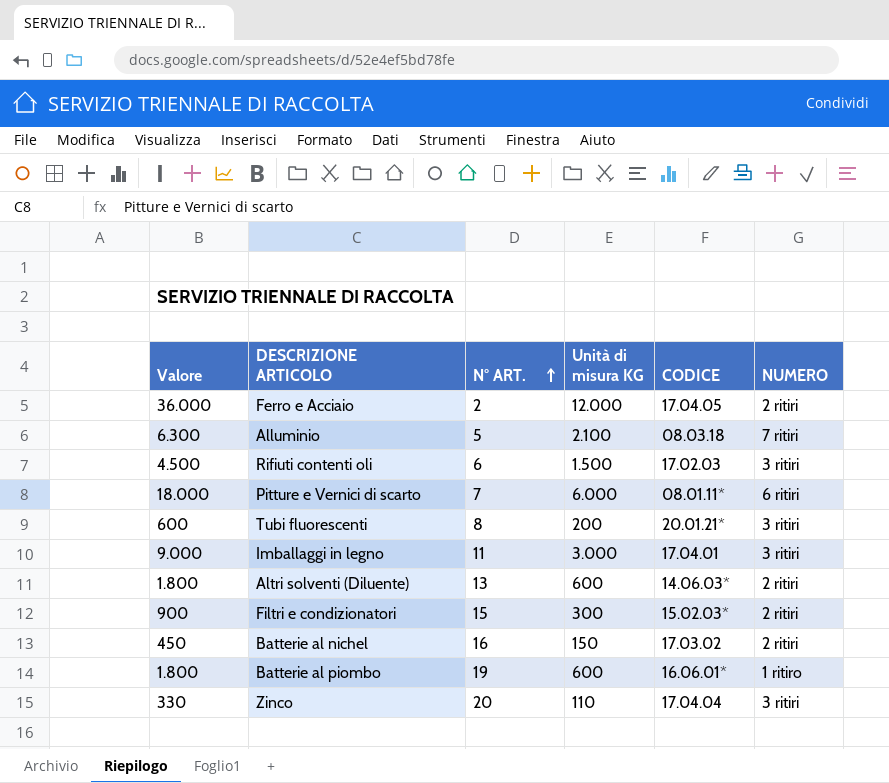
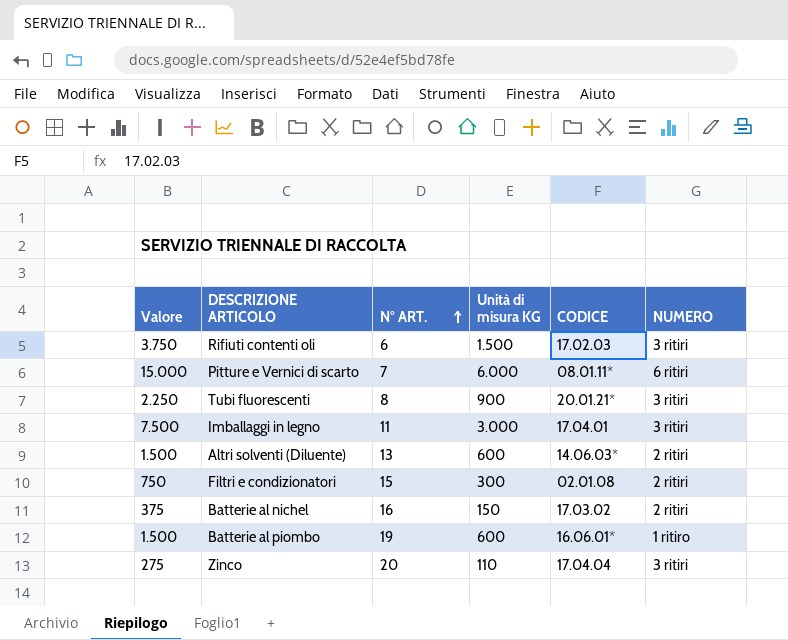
column Valore | formula: [Unità di misura KG] * 3 -> [Unità di misura KG] * 2,5
row Ferro e Acciaio: 36.000 | 2 | 12.000 | 17.04.05 | 2 ritiri -> none
row Alluminio: 6.300 | 5 | 2.100 | 08.03.18 | 7 ritiri -> none
Tubi fluorescenti | Unità di misura KG: 200 -> 900
Filtri e condizionatori | CODICE: 15.02.03* -> 02.01.08

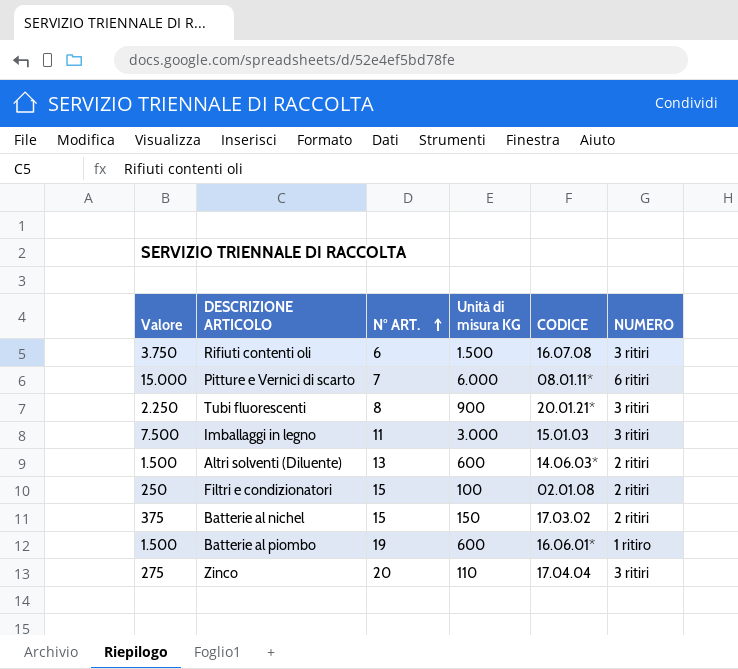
Rifiuti contenti oli | CODICE: 17.02.03 -> 16.07.08
Imballaggi in legno | CODICE: 17.04.01 -> 15.01.03
Filtri e condizionatori | Valore: 750 -> 250
Filtri e condizionatori | Unità di misura KG: 300 -> 100
Batterie al nichel | N° ART.: 16 -> 15

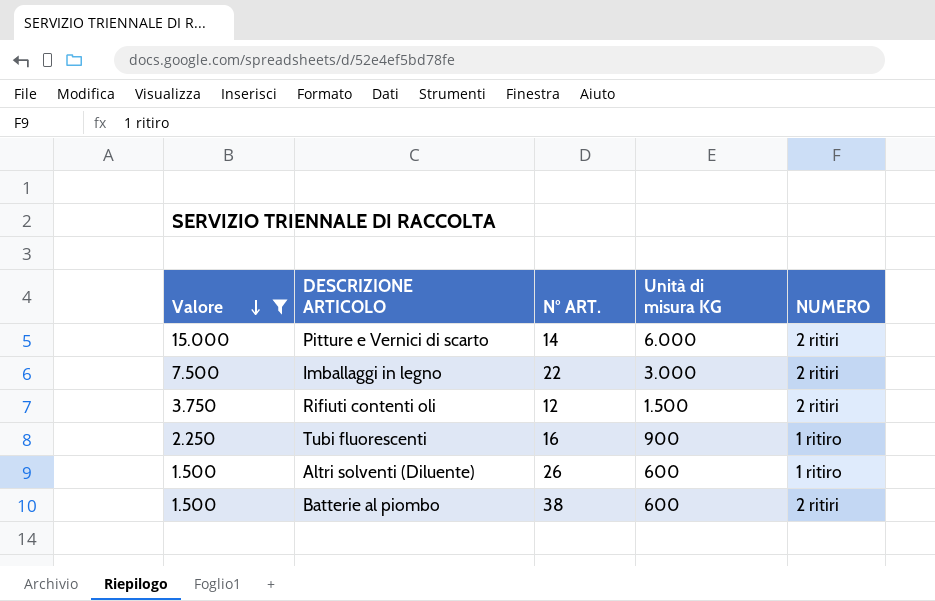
filter: none -> Valore >= 1.500
row order: N° ART. ascending -> Valore descending
column CODICE | position: 5 -> none
Pitture e Vernici di scarto | N° ART.: 7 -> 14
Pitture e Vernici di scarto | NUMERO: 6 ritiri -> 2 ritiri
Imballaggi in legno | N° ART.: 11 -> 22
Imballaggi in legno | NUMERO: 3 ritiri -> 2 ritiri
Rifiuti contenti oli | N° ART.: 6 -> 12
Rifiuti contenti oli | NUMERO: 3 ritiri -> 2 ritiri
Tubi fluorescenti | N° ART.: 8 -> 16
Tubi fluorescenti | NUMERO: 3 ritiri -> 1 ritiro
Altri solventi (Diluente) | N° ART.: 13 -> 26
Altri solventi (Diluente) | NUMERO: 2 ritiri -> 1 ritiro
Batterie al piombo | N° ART.: 19 -> 38
Batterie al piombo | NUMERO: 1 ritiro -> 2 ritiri

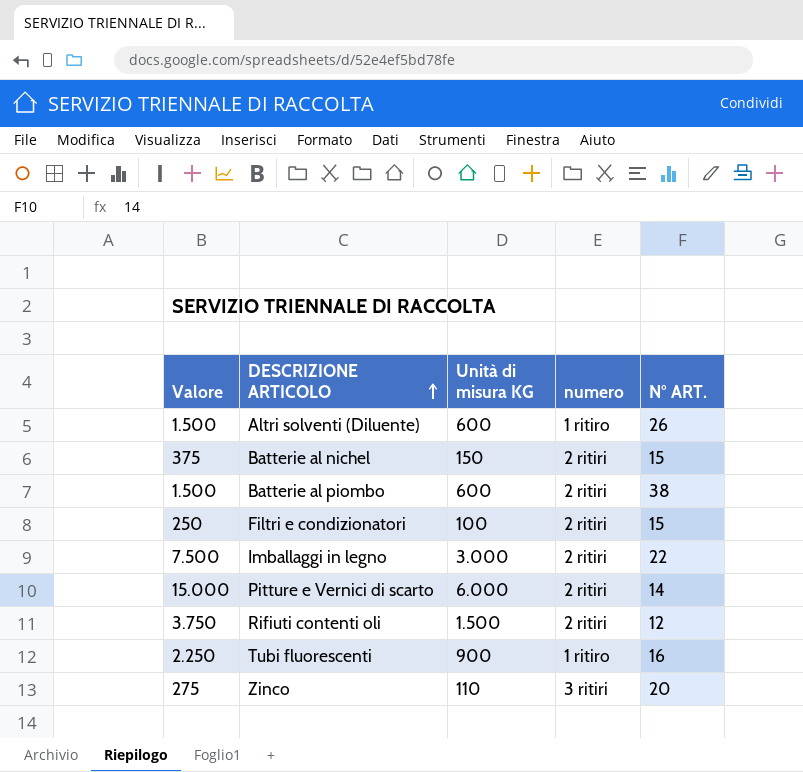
filter: Valore >= 1.500 -> none
row order: Valore descending -> DESCRIZIONE ARTICOLO ascending
column name: NUMERO -> numero
column N° ART. | position: 3 -> 5

